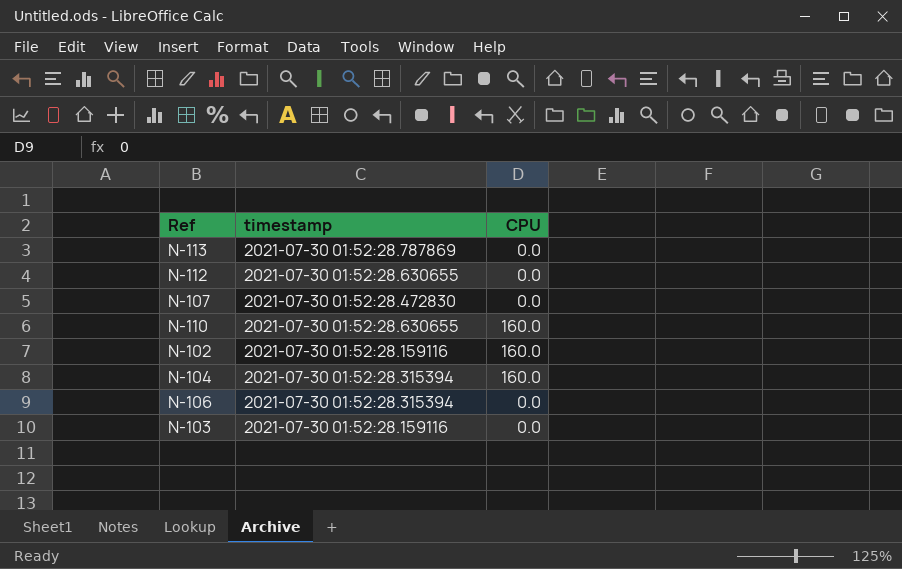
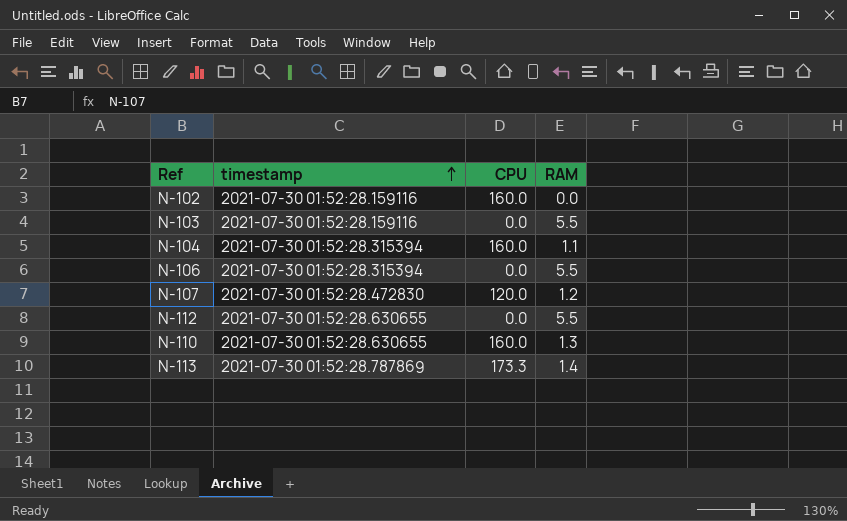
row order: none -> timestamp ascending
column RAM | position: none -> 4
N-107 | CPU: 0.0 -> 120.0
N-113 | CPU: 0.0 -> 173.3

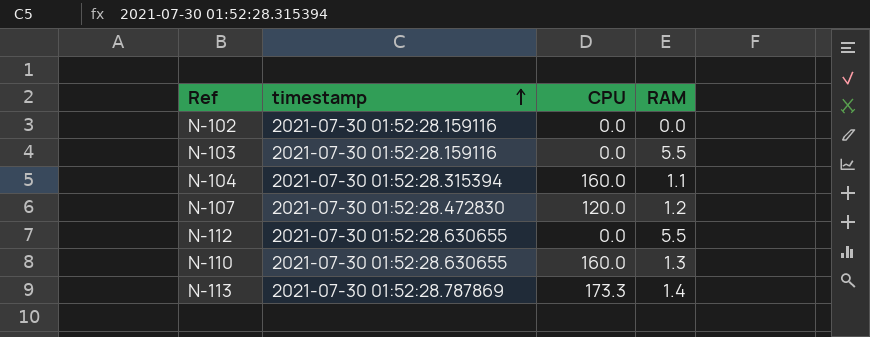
row N-106: 2021-07-30 01:52:28.315394 | 0.0 | 5.5 -> none
N-102 | CPU: 160.0 -> 0.0

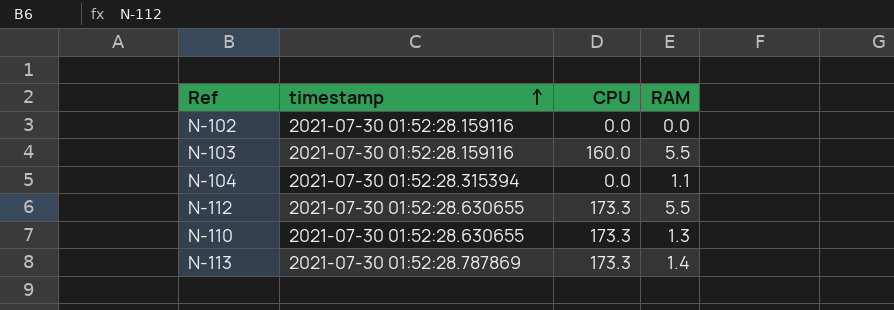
row N-107: 2021-07-30 01:52:28.472830 | 120.0 | 1.2 -> none
N-103 | CPU: 0.0 -> 160.0
N-104 | CPU: 160.0 -> 0.0
N-112 | CPU: 0.0 -> 173.3
N-110 | CPU: 160.0 -> 173.3

